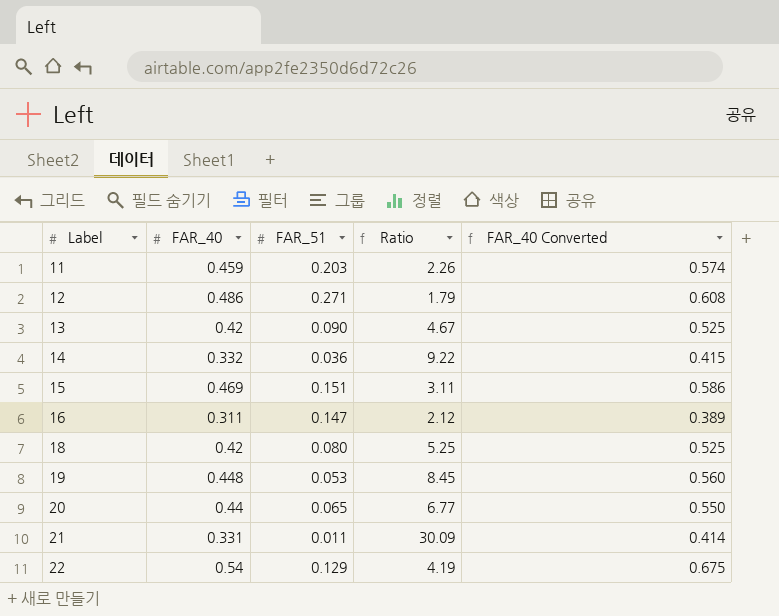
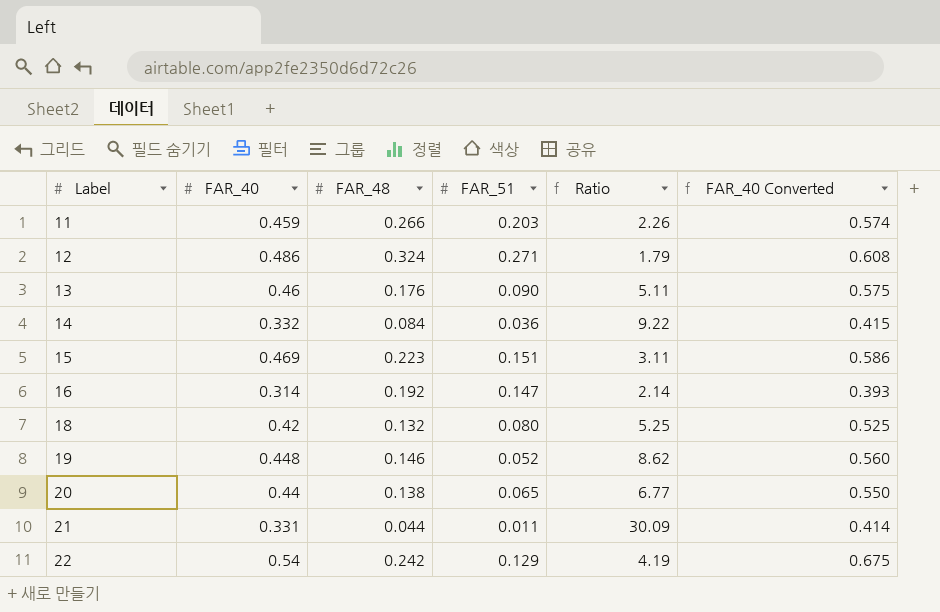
column FAR_48 | position: none -> 3
13 | FAR_40: 0.42 -> 0.46
13 | Ratio: 4.67 -> 5.11
13 | FAR_40 Converted: 0.525 -> 0.575
16 | FAR_40: 0.311 -> 0.314
16 | Ratio: 2.12 -> 2.14
16 | FAR_40 Converted: 0.389 -> 0.393
19 | FAR_51: 0.053 -> 0.052
19 | Ratio: 8.45 -> 8.62

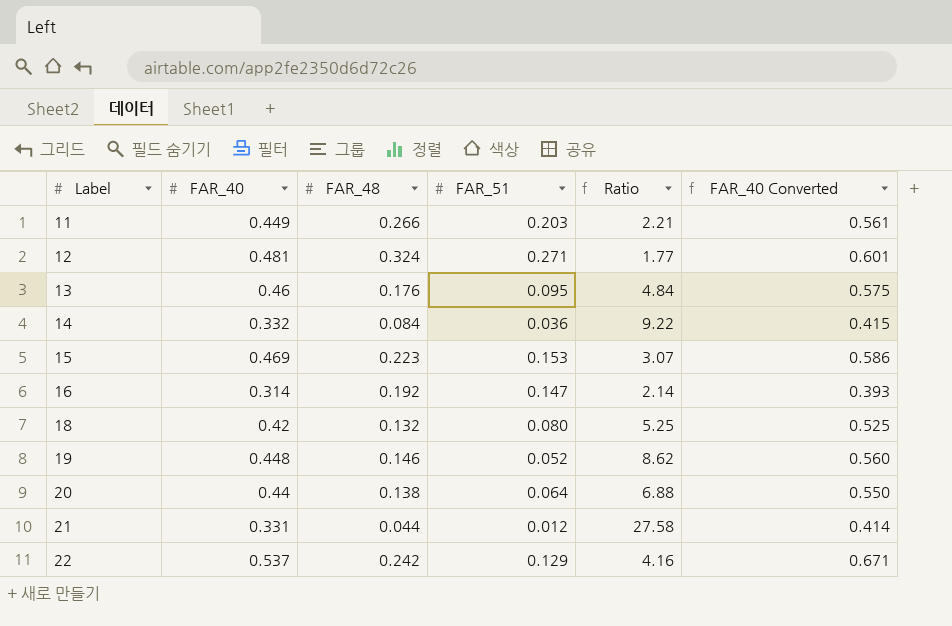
11 | FAR_40: 0.459 -> 0.449
11 | Ratio: 2.26 -> 2.21
11 | FAR_40 Converted: 0.574 -> 0.561
12 | FAR_40: 0.486 -> 0.481
12 | Ratio: 1.79 -> 1.77
12 | FAR_40 Converted: 0.608 -> 0.601
13 | FAR_51: 0.090 -> 0.095
13 | Ratio: 5.11 -> 4.84
15 | FAR_51: 0.151 -> 0.153
15 | Ratio: 3.11 -> 3.07
20 | FAR_51: 0.065 -> 0.064
20 | Ratio: 6.77 -> 6.88
21 | FAR_51: 0.011 -> 0.012
21 | Ratio: 30.09 -> 27.58
22 | FAR_40: 0.54 -> 0.537
22 | Ratio: 4.19 -> 4.16
22 | FAR_40 Converted: 0.675 -> 0.671

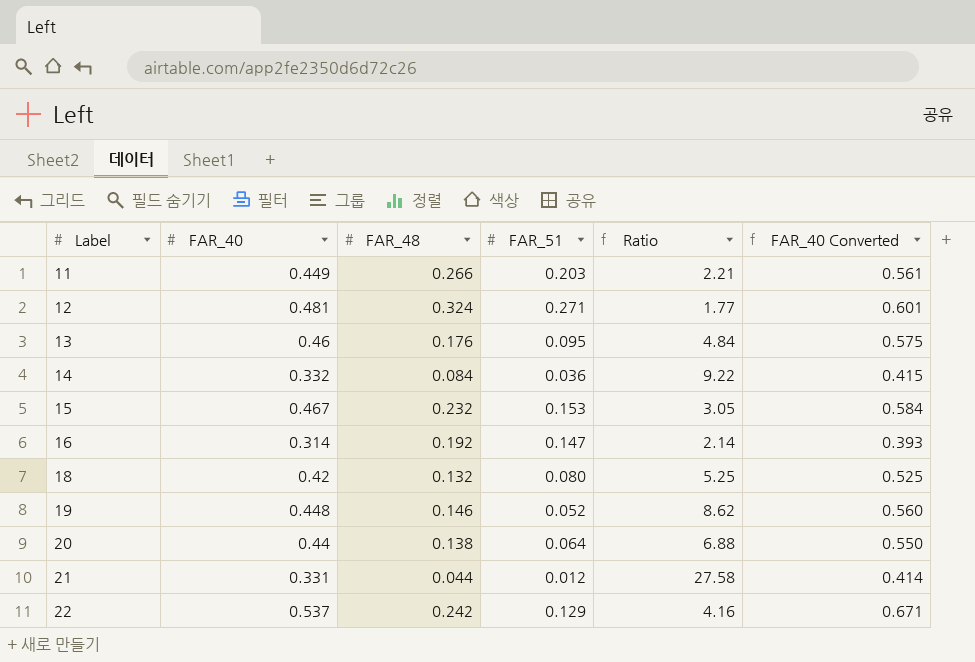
15 | FAR_40: 0.469 -> 0.467
15 | FAR_48: 0.223 -> 0.232
15 | Ratio: 3.07 -> 3.05
15 | FAR_40 Converted: 0.586 -> 0.584

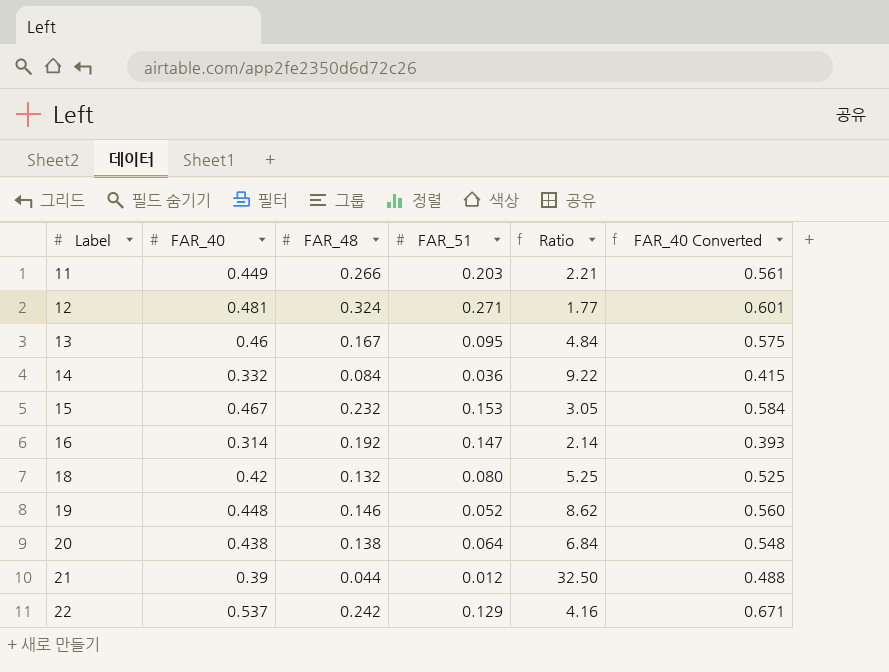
13 | FAR_48: 0.176 -> 0.167
20 | FAR_40: 0.44 -> 0.438
20 | Ratio: 6.88 -> 6.84
20 | FAR_40 Converted: 0.550 -> 0.548
21 | FAR_40: 0.331 -> 0.39
21 | Ratio: 27.58 -> 32.50
21 | FAR_40 Converted: 0.414 -> 0.488

